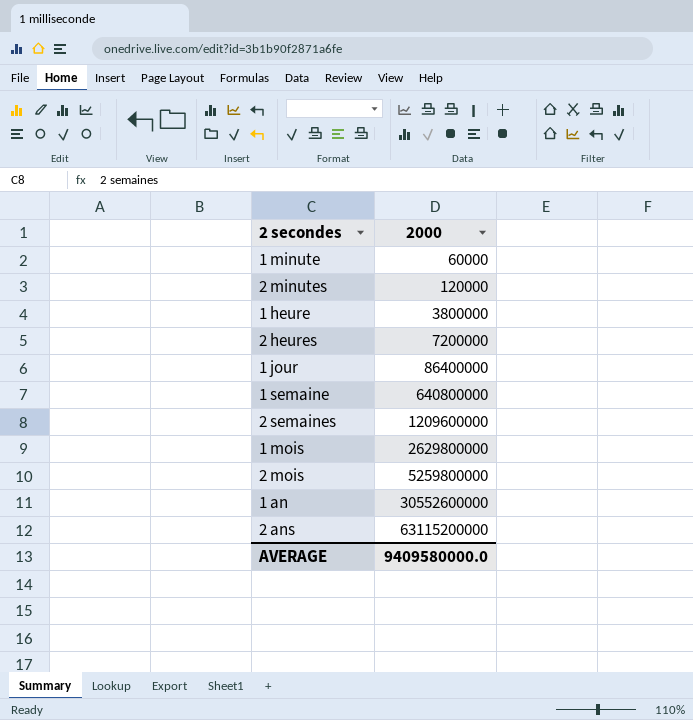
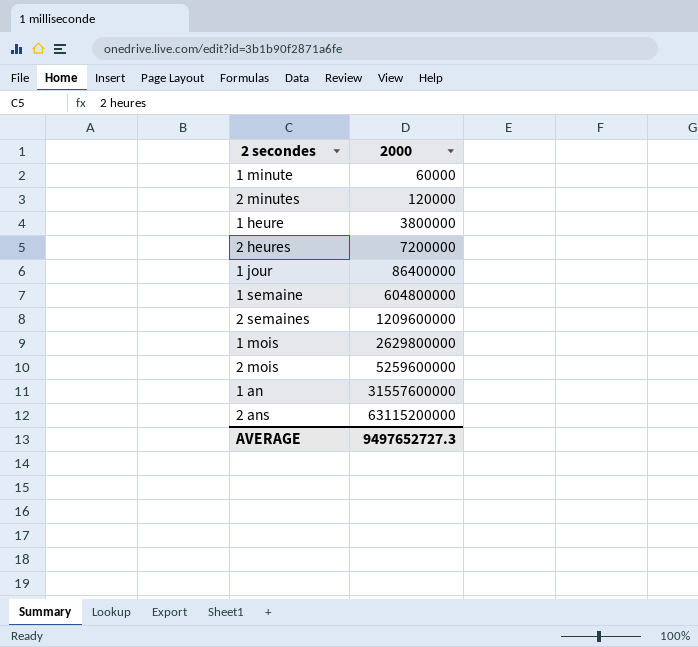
1 semaine | 2000: 640800000 -> 604800000
2 mois | 2000: 5259800000 -> 5259600000
1 an | 2000: 30552600000 -> 31557600000
AVERAGE | 2000: 9409580000.0 -> 9497652727.3

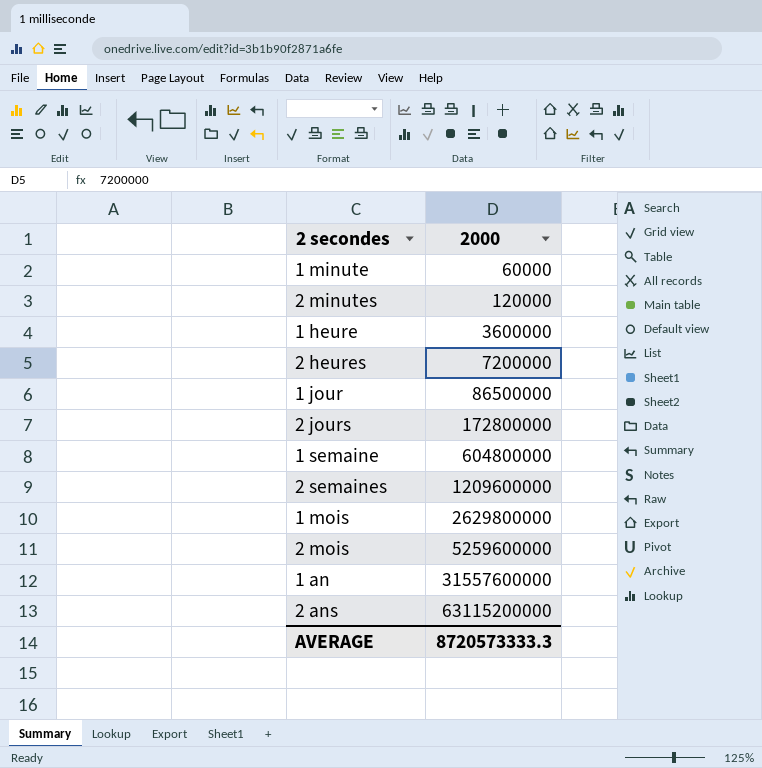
1 heure | 2000: 3800000 -> 3600000
1 jour | 2000: 86400000 -> 86500000
row 2 jours: none -> 172800000
AVERAGE | 2000: 9497652727.3 -> 8720573333.3

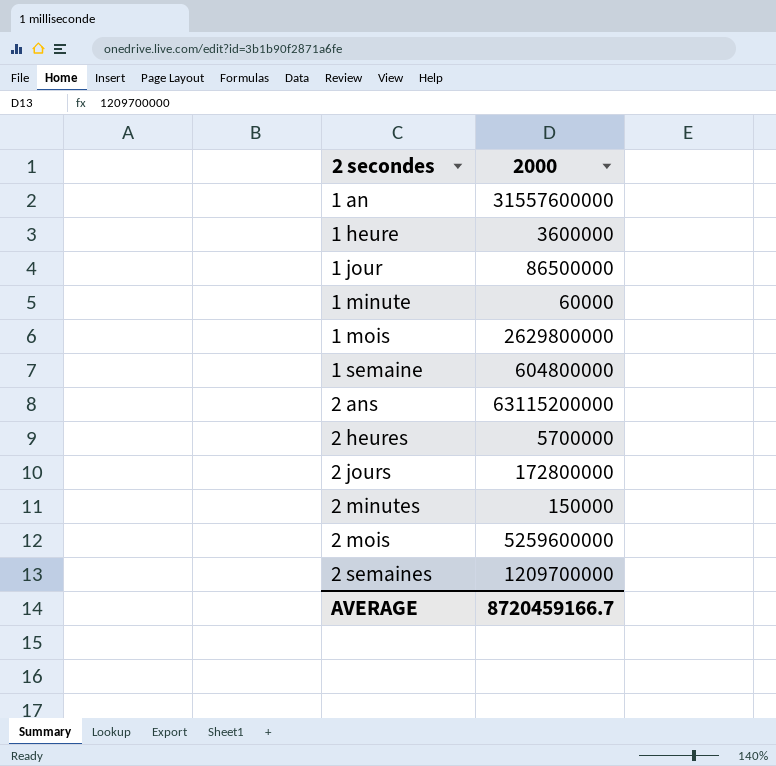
row order: 2000 ascending -> 2 secondes ascending
2 heures | 2000: 7200000 -> 5700000
2 minutes | 2000: 120000 -> 150000
2 semaines | 2000: 1209600000 -> 1209700000
AVERAGE | 2000: 8720573333.3 -> 8720459166.7

